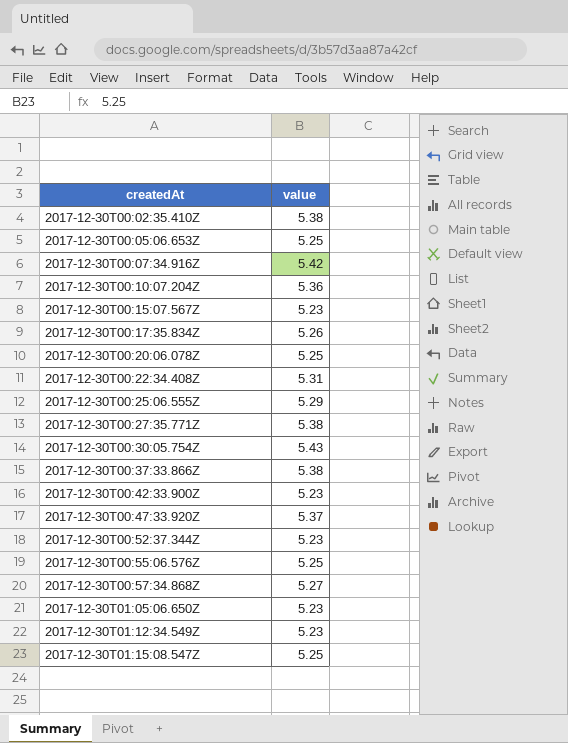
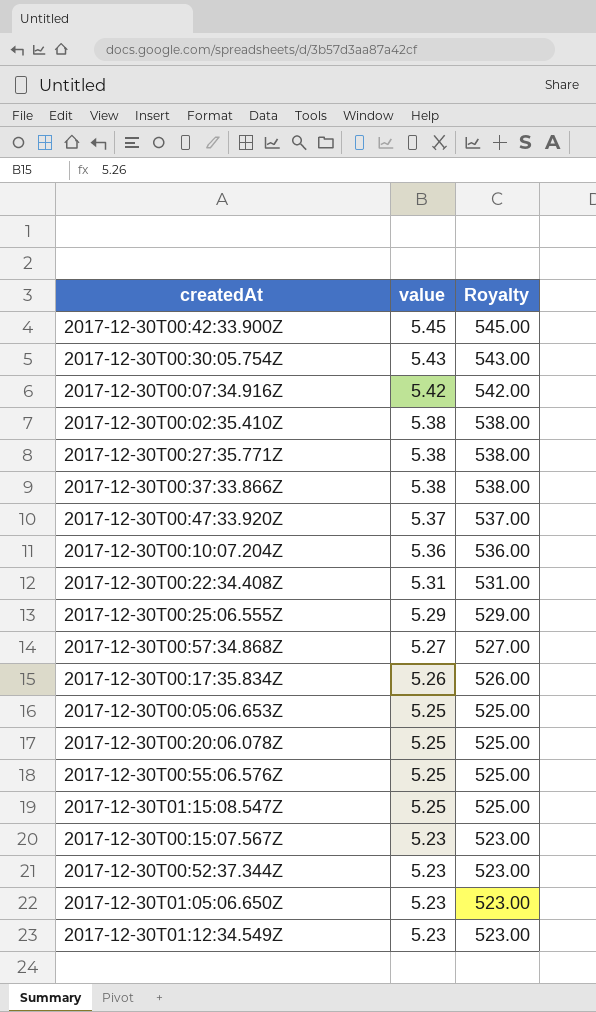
row order: createdAt ascending -> value descending
column Royalty | formula: none -> [value] * 100
2017-12-30T00:42:33.900Z | value: 5.23 -> 5.45

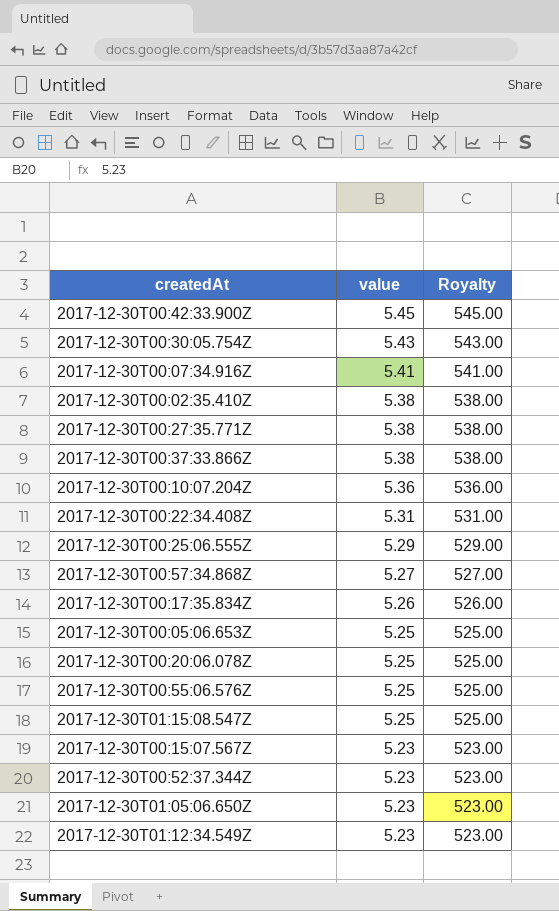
row 2017-12-30T00:47:33.920Z: 5.37 | 537.00 -> none
2017-12-30T00:07:34.916Z | value: 5.42 -> 5.41
2017-12-30T00:07:34.916Z | Royalty: 542.00 -> 541.00

